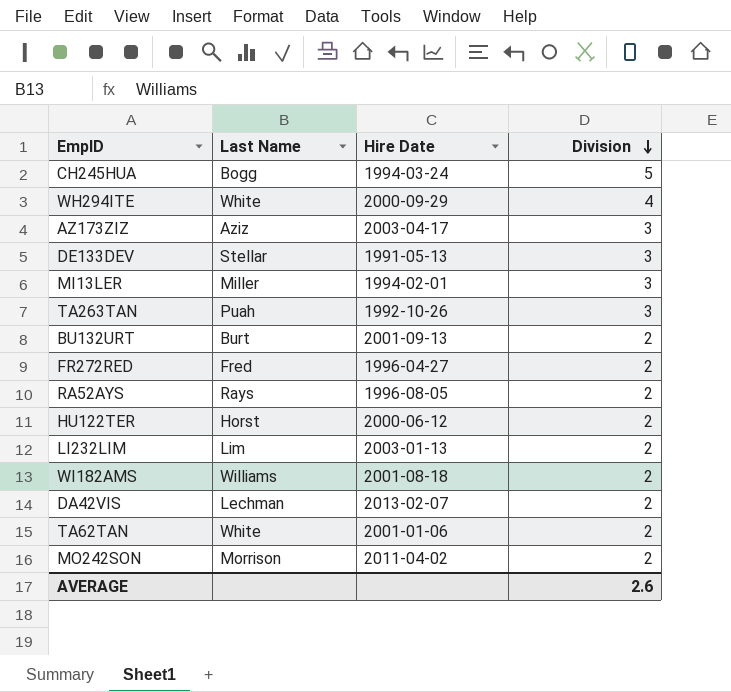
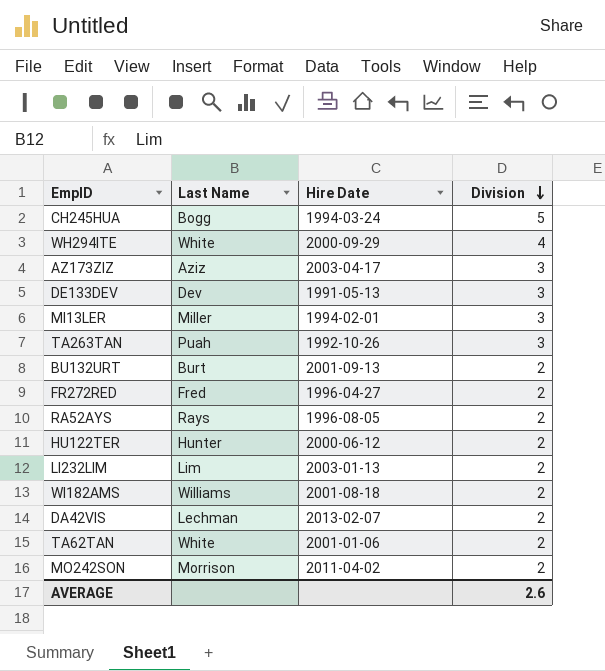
DE133DEV | Last Name: Stellar -> Dev
HU122TER | Last Name: Horst -> Hunter

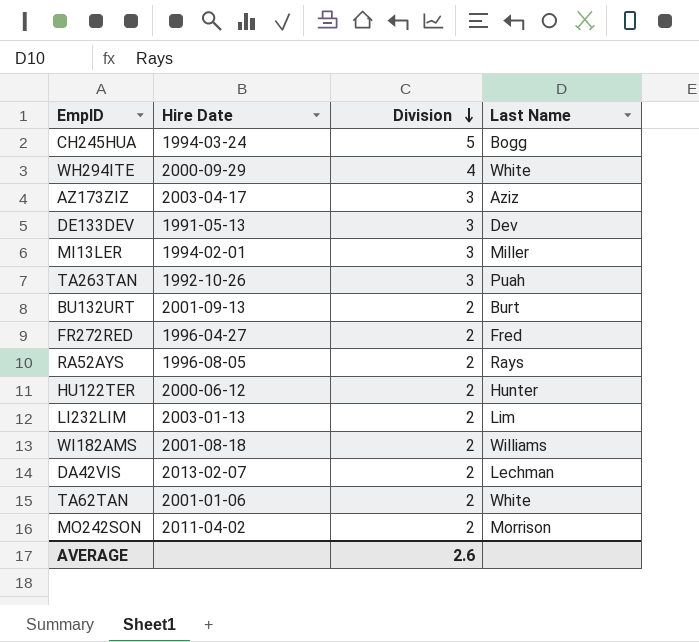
column Last Name | position: 2 -> 4

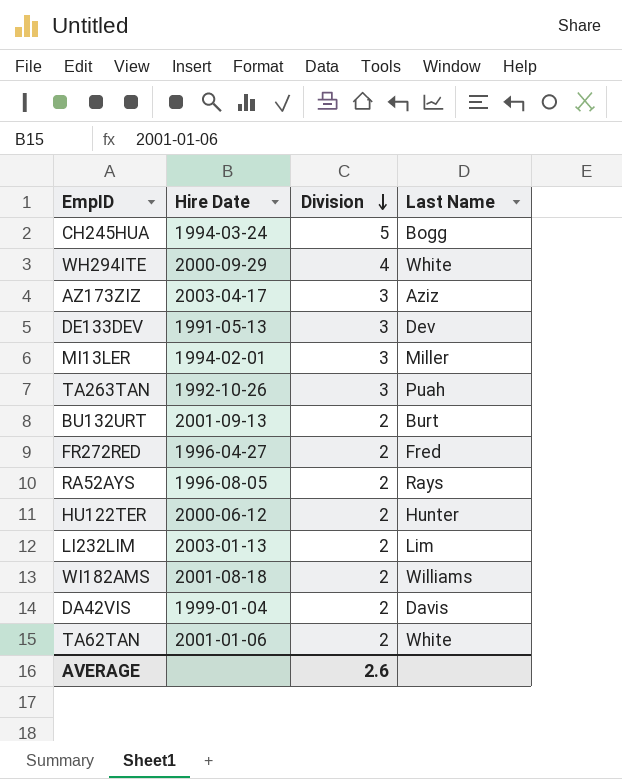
row MO242SON: 2011-04-02 | 2 | Morrison -> none
DA42VIS | Hire Date: 2013-02-07 -> 1999-01-04
DA42VIS | Last Name: Lechman -> Davis

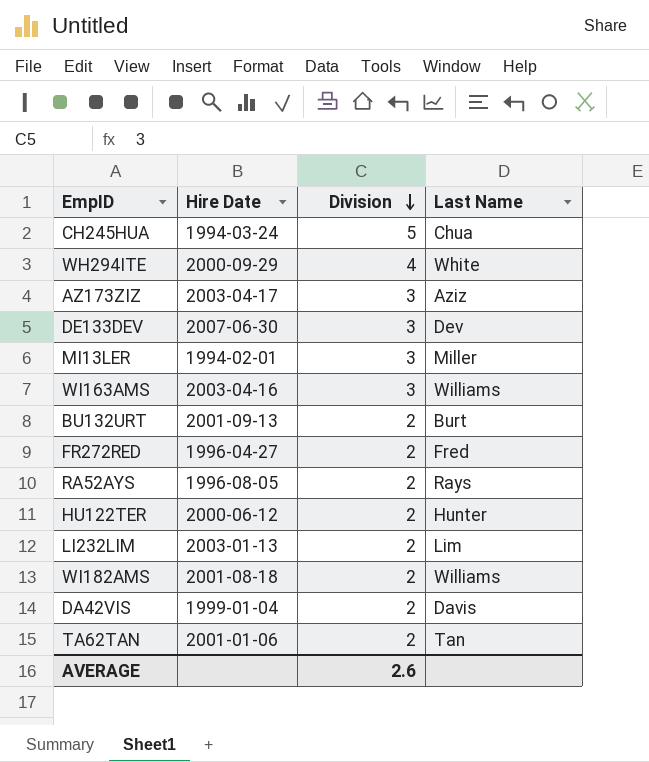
row TA263TAN: 1992-10-26 | 3 | Puah -> none
CH245HUA | Last Name: Bogg -> Chua
DE133DEV | Hire Date: 1991-05-13 -> 2007-06-30
row WI163AMS: none -> 2003-04-16 | 3 | Williams
TA62TAN | Last Name: White -> Tan

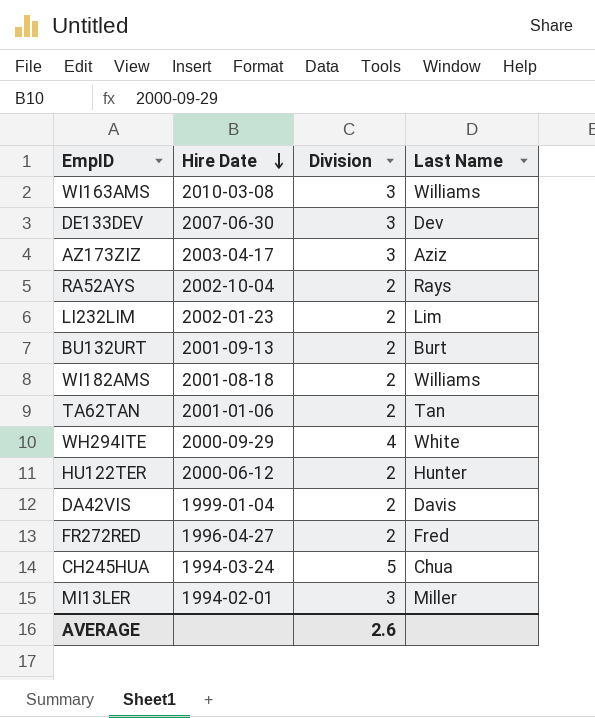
row order: Division descending -> Hire Date descending
WI163AMS | Hire Date: 2003-04-16 -> 2010-03-08
RA52AYS | Hire Date: 1996-08-05 -> 2002-10-04
LI232LIM | Hire Date: 2003-01-13 -> 2002-01-23

